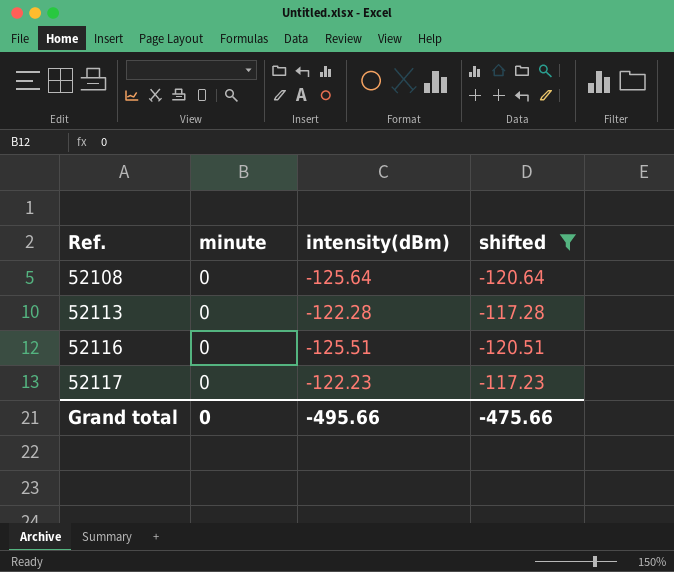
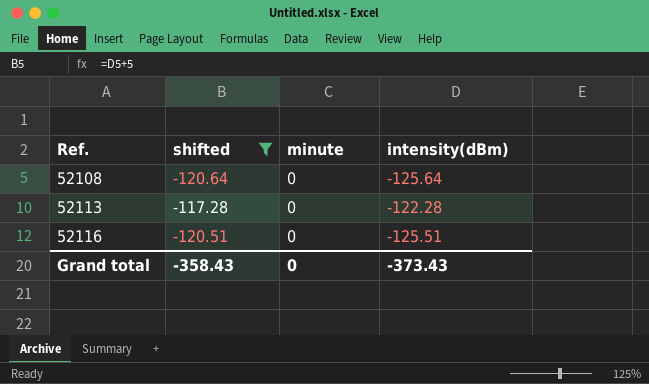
column shifted | position: 4 -> 2
row 52117: 0 | -122.23 | -117.23 -> none
Grand total | shifted: -475.66 -> -358.43
Grand total | intensity(dBm): -495.66 -> -373.43

